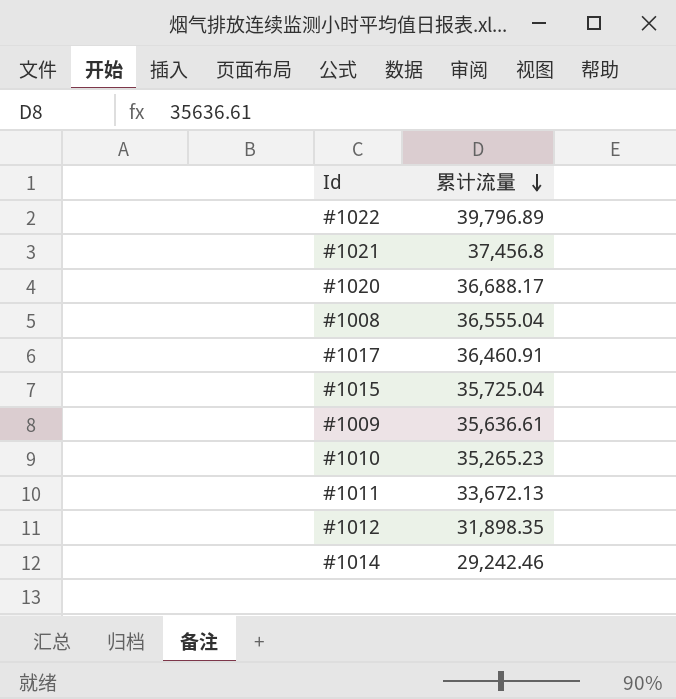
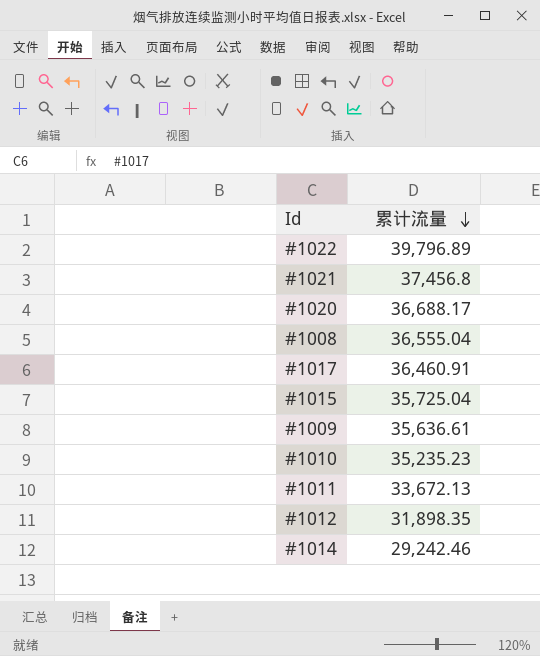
#1010 | 累计流量: 35,265.23 -> 35,235.23

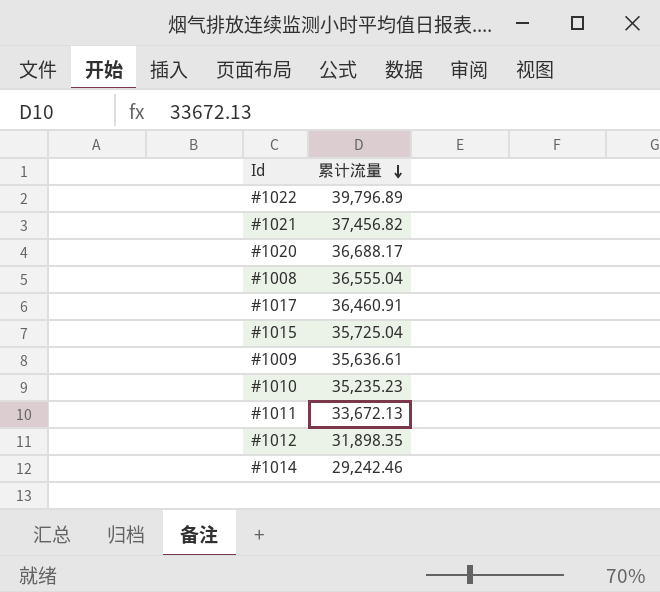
#1021 | 累计流量: 37,456.8 -> 37,456.82

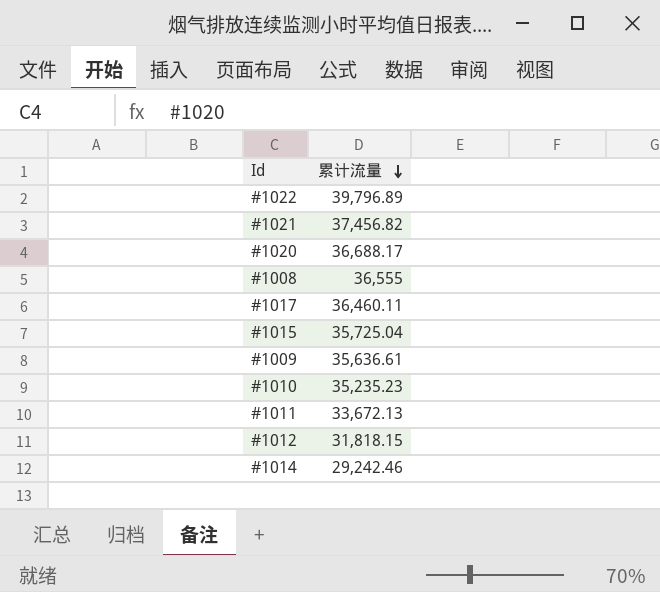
#1008 | 累计流量: 36,555.04 -> 36,555
#1017 | 累计流量: 36,460.91 -> 36,460.11
#1012 | 累计流量: 31,898.35 -> 31,818.15

